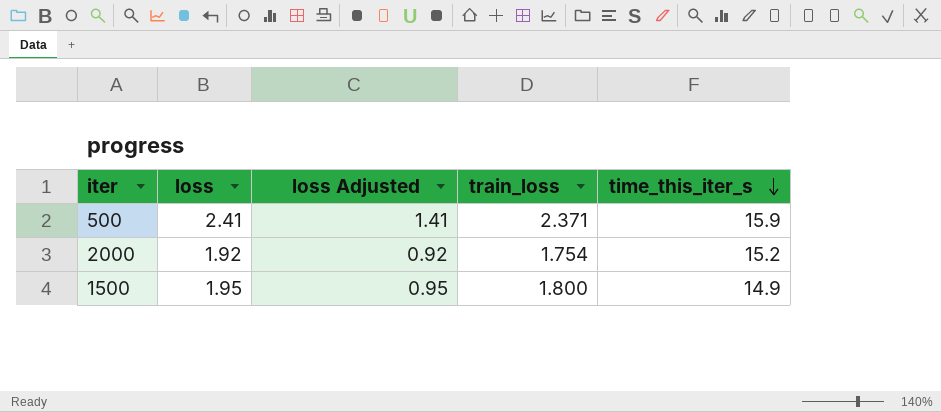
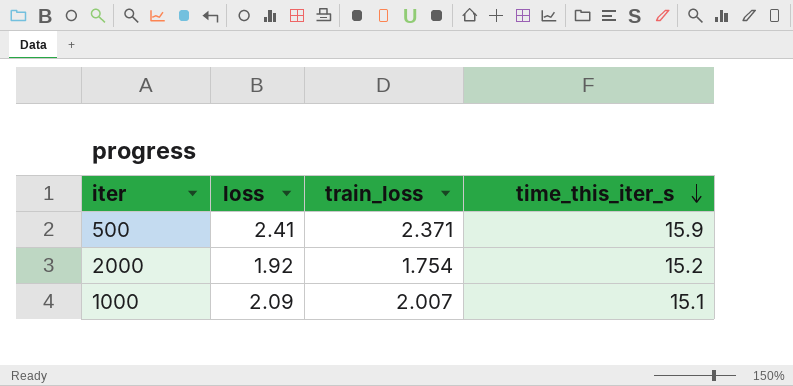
column loss Adjusted | formula: [loss] - 1 -> none
row 1500: 1.95 | 0.95 | 1.800 | 14.9 -> none
row 1000: none -> 2.09 | 2.007 | 15.1

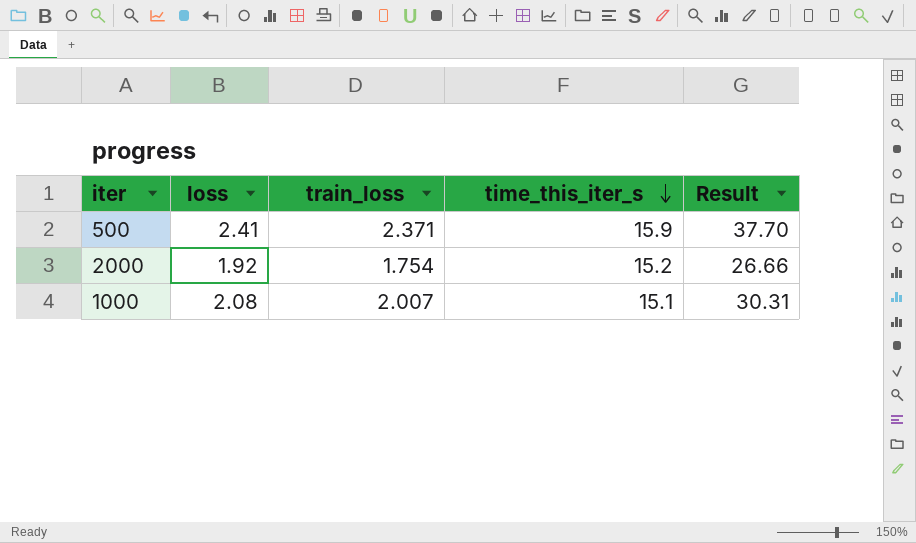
column Result | formula: none -> [train_loss] * [time_this_iter_s]
1000 | loss: 2.09 -> 2.08

